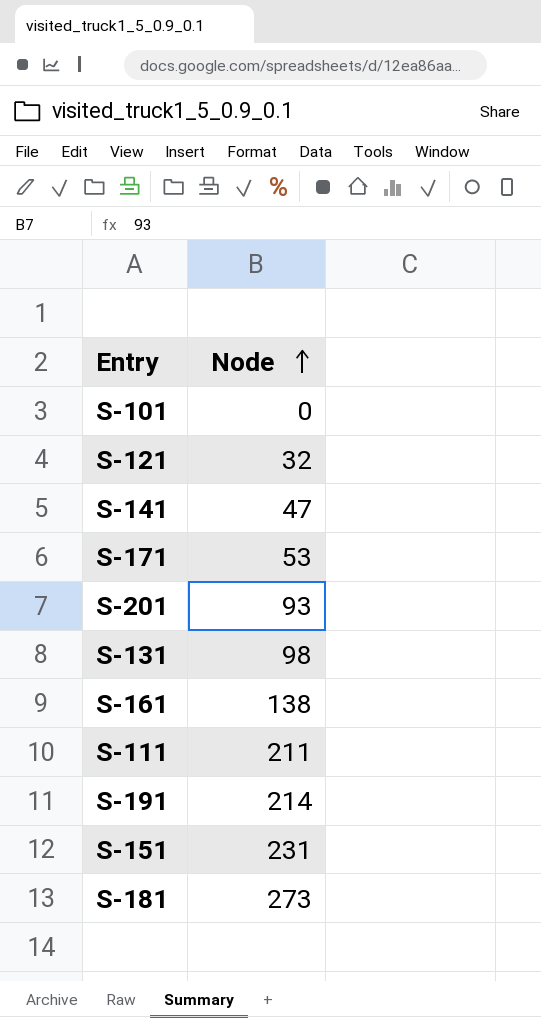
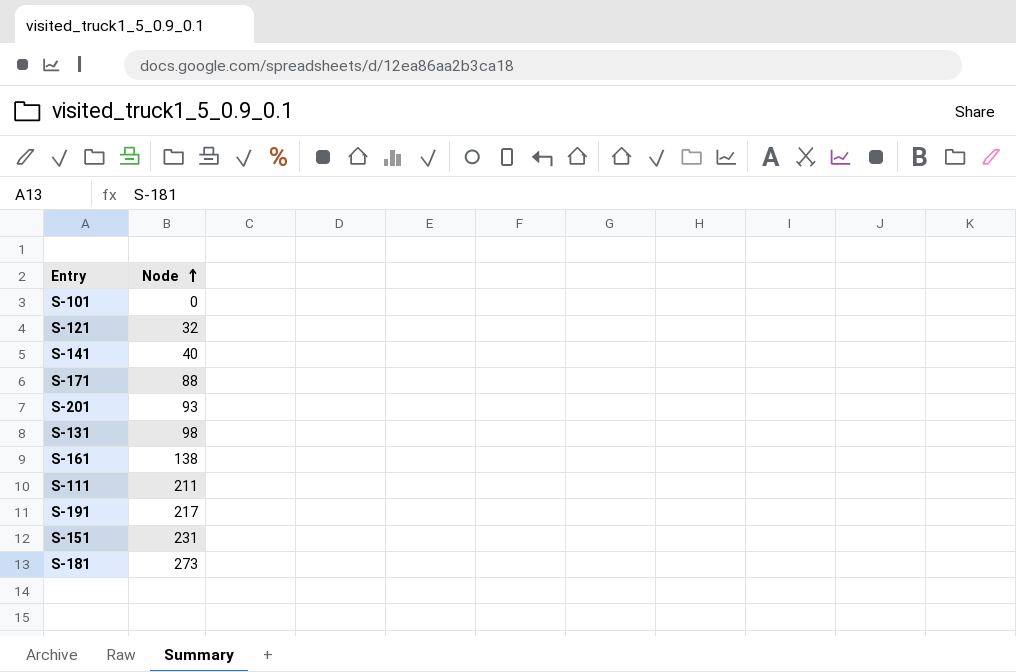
S-141 | Node: 47 -> 40
S-171 | Node: 53 -> 88
S-191 | Node: 214 -> 217

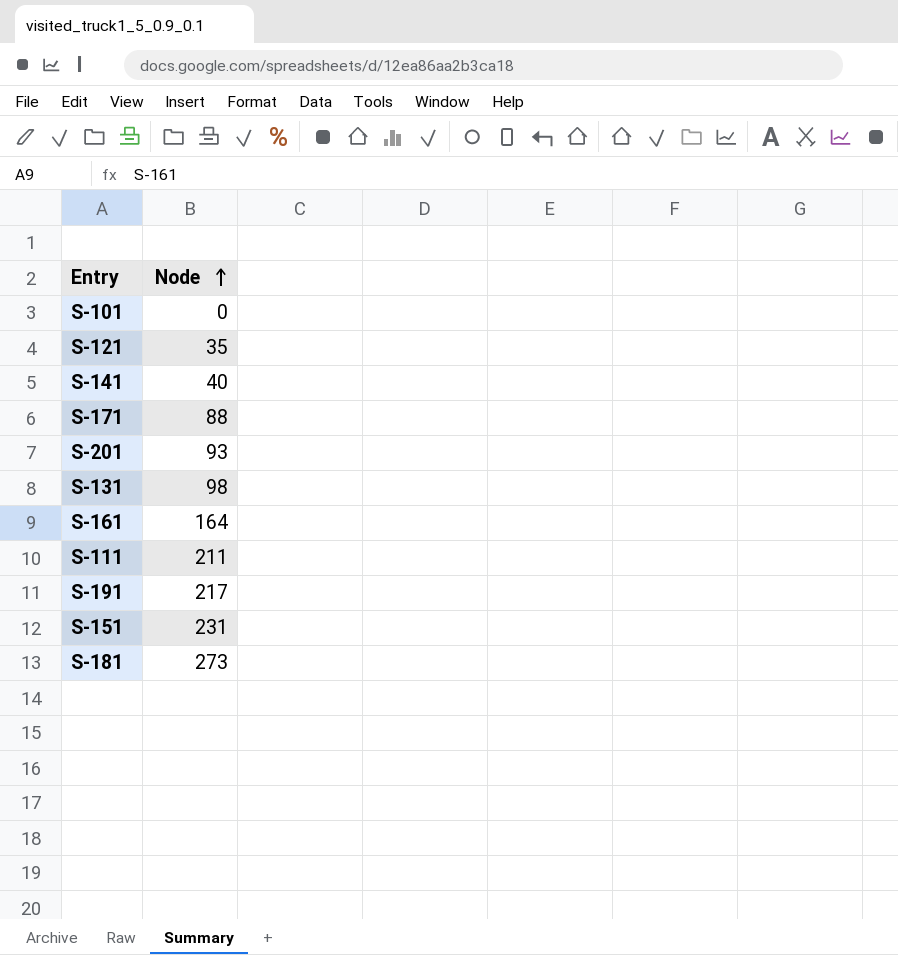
S-121 | Node: 32 -> 35
S-161 | Node: 138 -> 164

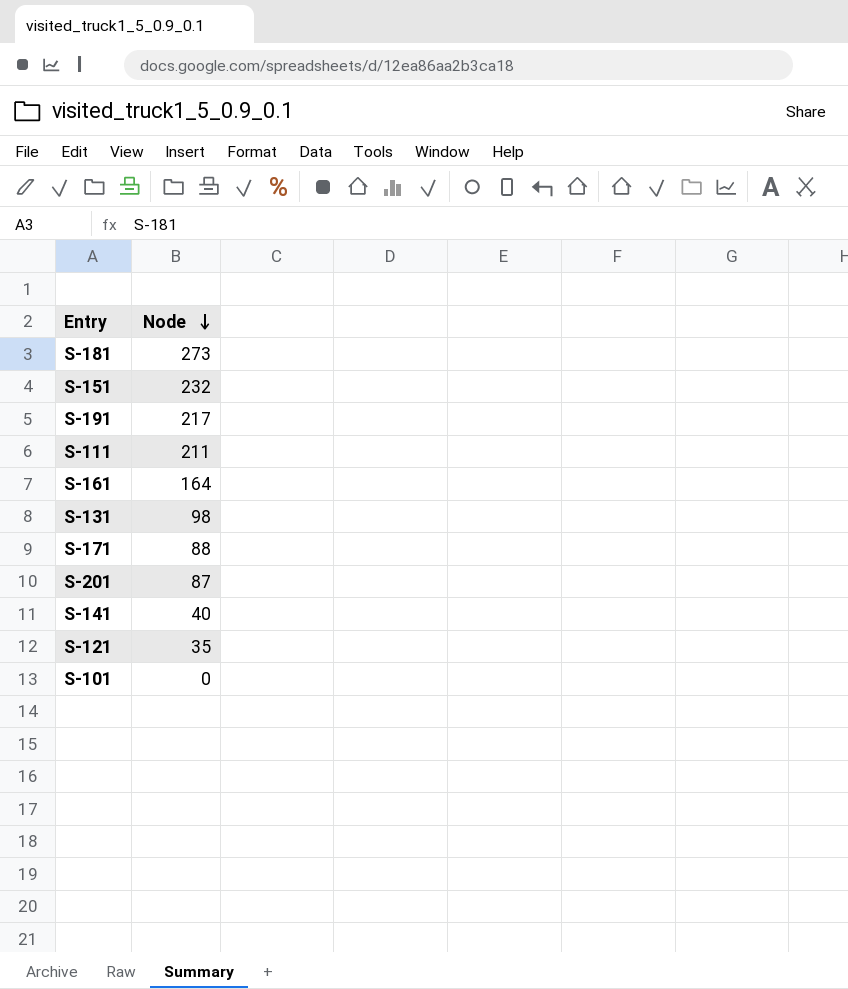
row order: Node ascending -> Node descending
S-151 | Node: 231 -> 232
S-201 | Node: 93 -> 87

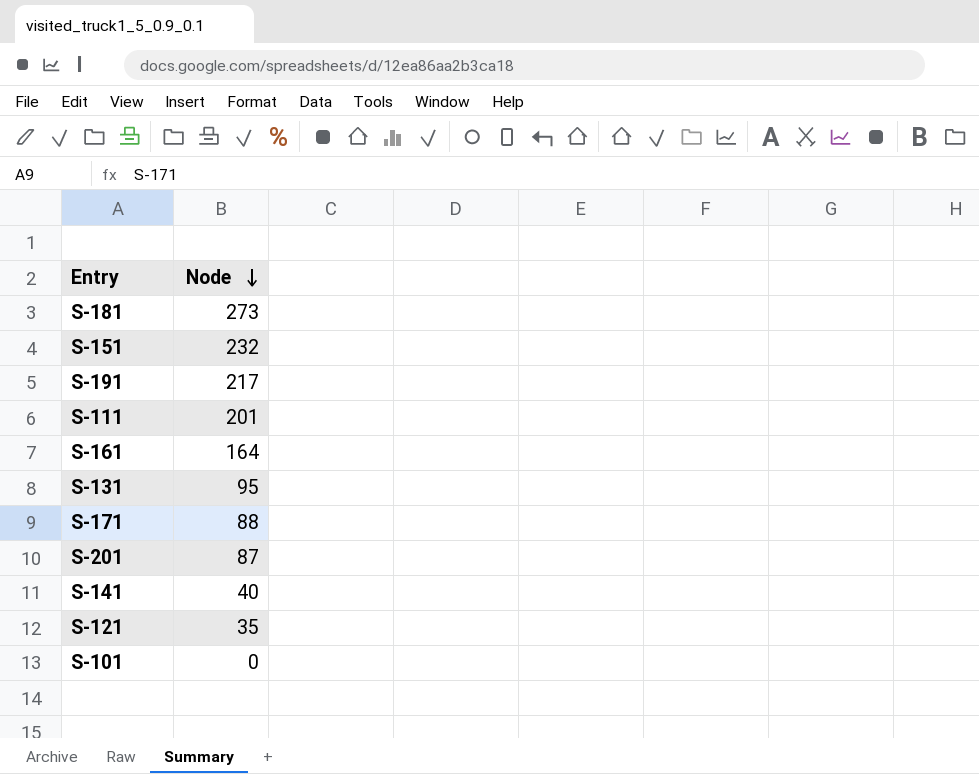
S-111 | Node: 211 -> 201
S-131 | Node: 98 -> 95

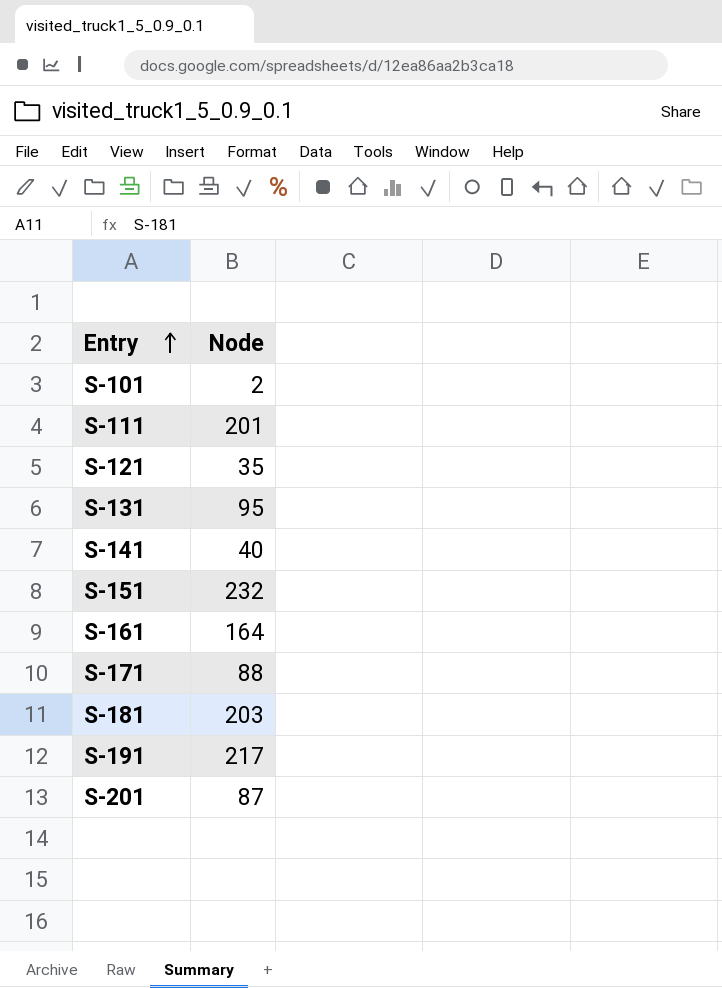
row order: Node descending -> Entry ascending
S-101 | Node: 0 -> 2
S-181 | Node: 273 -> 203

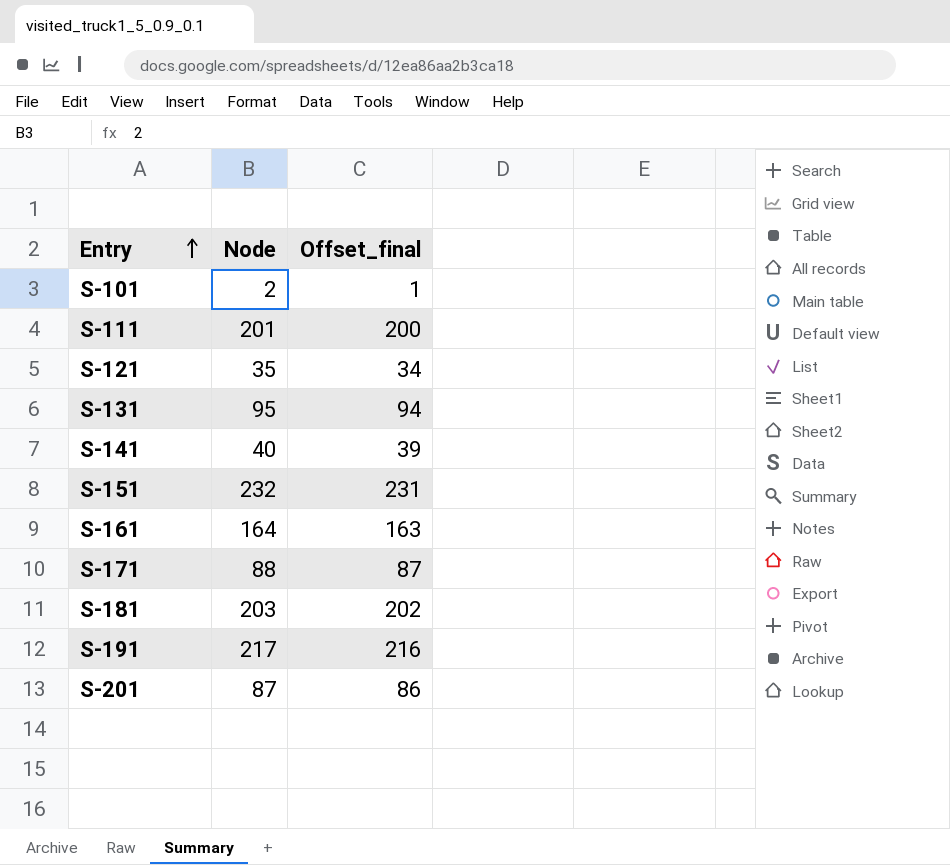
column Offset_final | formula: none -> [Node] - 1

